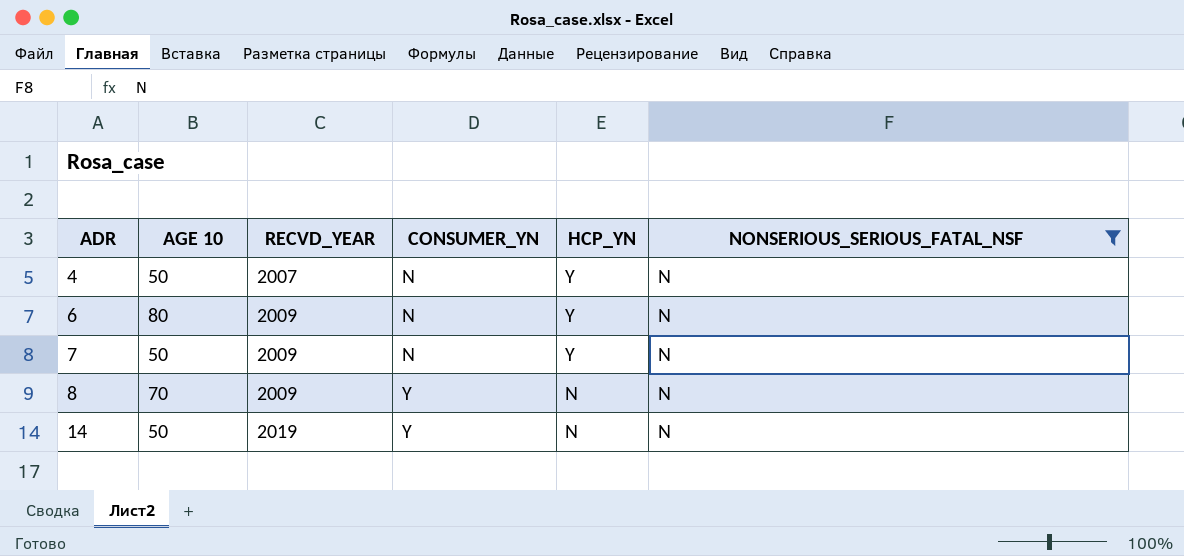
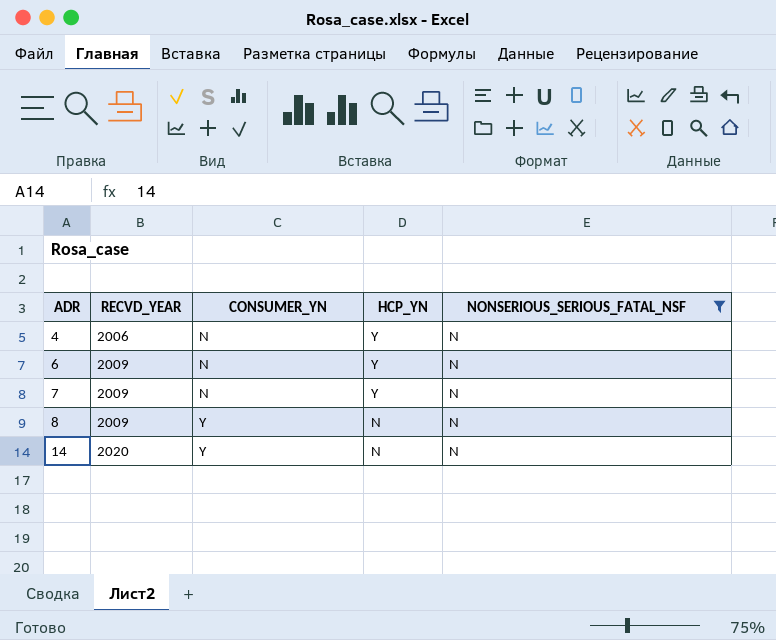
column AGE 10 | position: 2 -> none
4 | RECVD_YEAR: 2007 -> 2006
14 | RECVD_YEAR: 2019 -> 2020

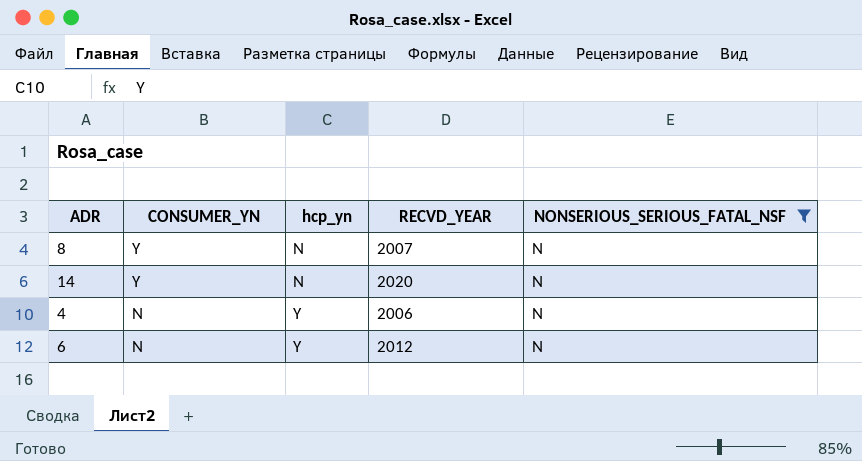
row order: ADR ascending -> CONSUMER_YN descending
column name: HCP_YN -> hcp_yn
column RECVD_YEAR | position: 2 -> 4
row 7: 2009 | N | Y | N -> none
8 | RECVD_YEAR: 2009 -> 2007
6 | RECVD_YEAR: 2009 -> 2012

